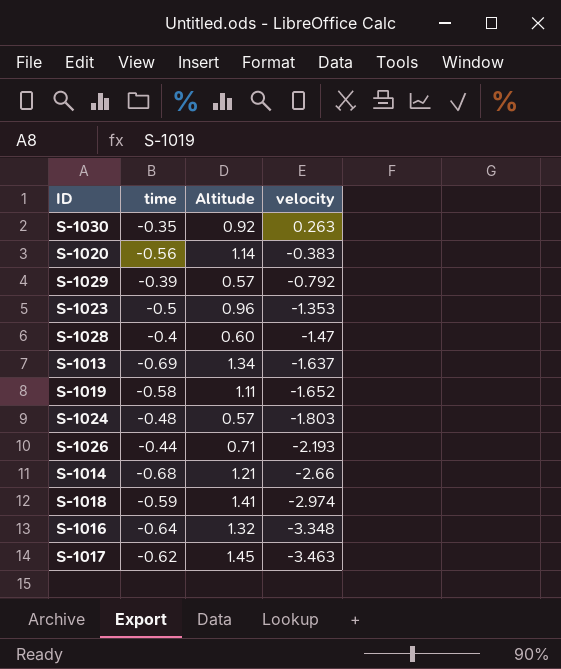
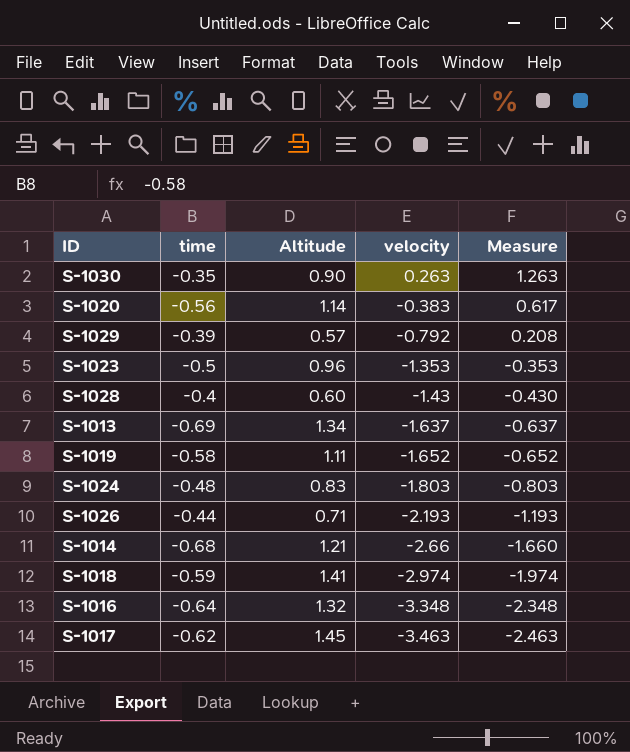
column Measure | formula: none -> [velocity] + 1
S-1030 | Altitude: 0.92 -> 0.90
S-1028 | velocity: -1.47 -> -1.43
S-1024 | Altitude: 0.57 -> 0.83

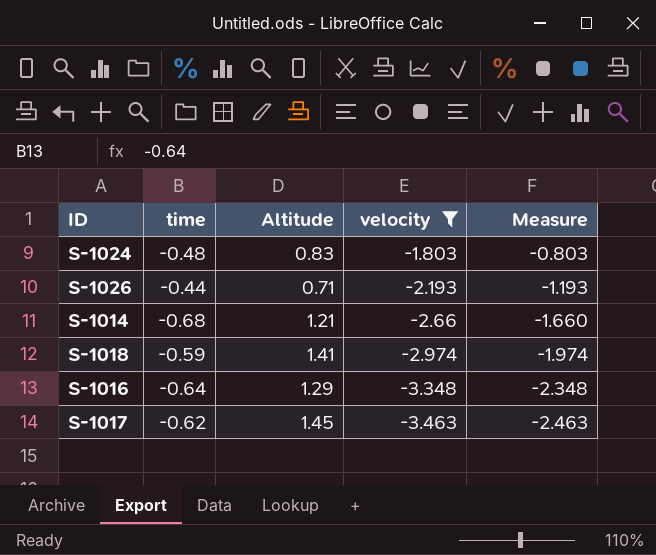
filter: none -> velocity <= -1.803
S-1016 | Altitude: 1.32 -> 1.29

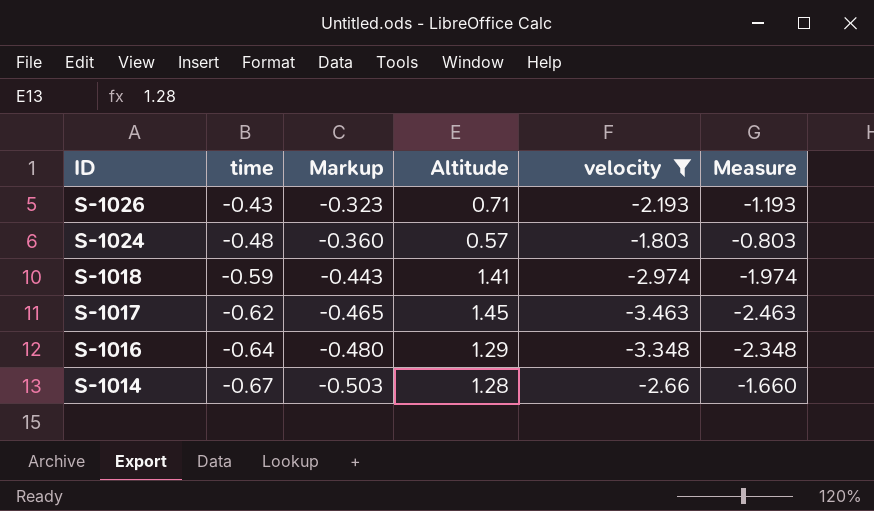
row order: velocity descending -> ID descending
column Markup | formula: none -> [time] * 0.75
S-1026 | time: -0.44 -> -0.43
S-1024 | Altitude: 0.83 -> 0.57
S-1014 | time: -0.68 -> -0.67
S-1014 | Altitude: 1.21 -> 1.28

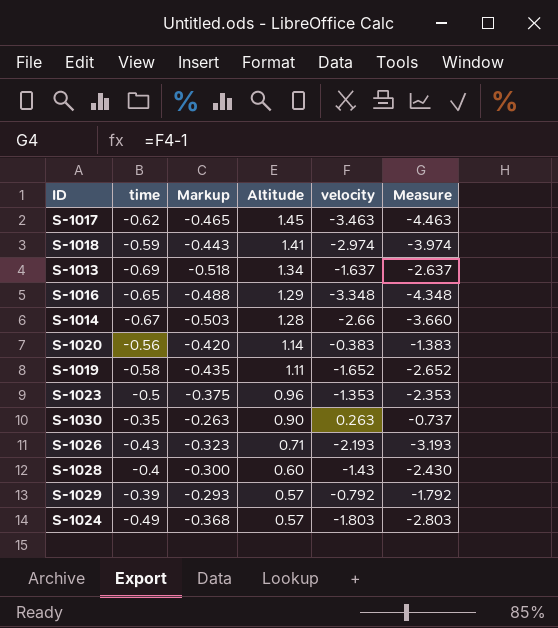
filter: velocity <= -1.803 -> none
row order: ID descending -> Altitude descending
column Measure | formula: [velocity] + 1 -> [velocity] - 1
S-1016 | time: -0.64 -> -0.65
S-1016 | Markup: -0.480 -> -0.488
S-1024 | time: -0.48 -> -0.49
S-1024 | Markup: -0.360 -> -0.368

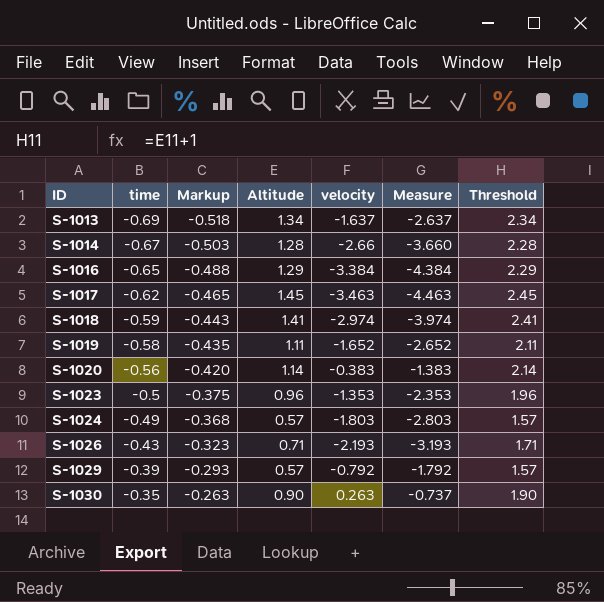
row order: Altitude descending -> ID ascending
column Threshold | formula: none -> [Altitude] + 1
row S-1028: -0.4 | -0.300 | 0.60 | -1.43 | -2.430 -> none
S-1016 | velocity: -3.348 -> -3.384
S-1016 | Measure: -4.348 -> -4.384

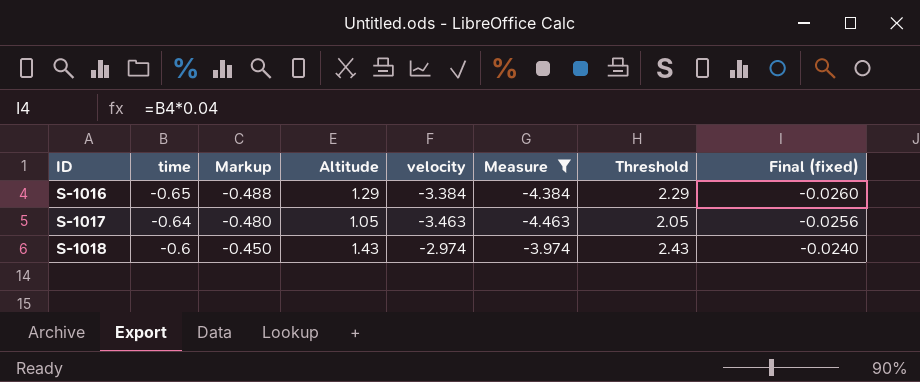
filter: none -> Measure <= -3.974
column Final (fixed) | formula: none -> [time] * 0.04
S-1017 | time: -0.62 -> -0.64
S-1017 | Markup: -0.465 -> -0.480
S-1017 | Altitude: 1.45 -> 1.05
S-1017 | Threshold: 2.45 -> 2.05
S-1018 | time: -0.59 -> -0.6
S-1018 | Markup: -0.443 -> -0.450
S-1018 | Altitude: 1.41 -> 1.43
S-1018 | Threshold: 2.41 -> 2.43

